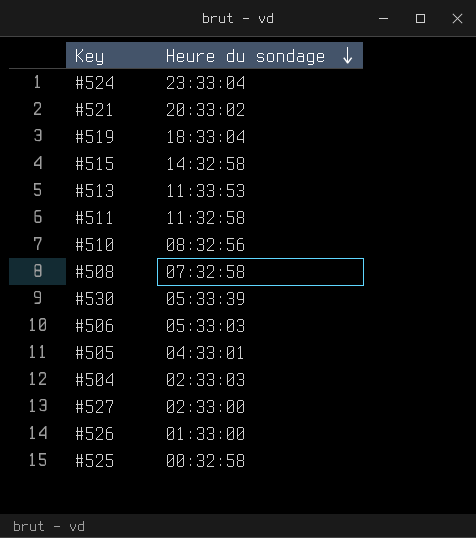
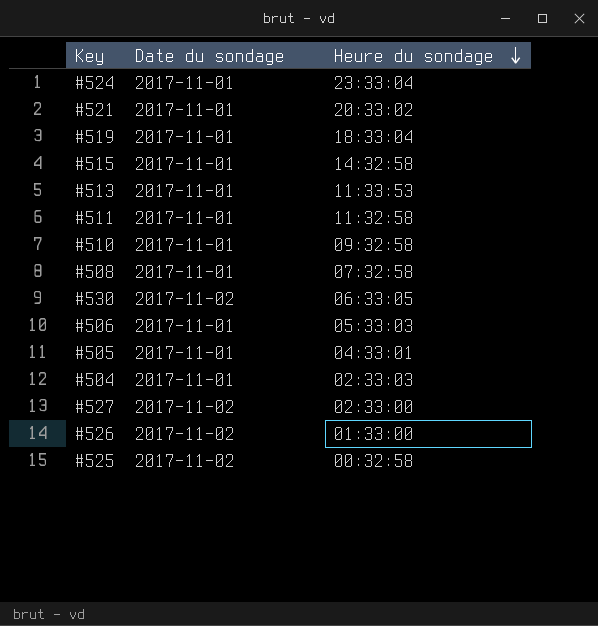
column Date du sondage | position: none -> 2
#510 | Heure du sondage: 08:32:56 -> 09:32:58
#530 | Heure du sondage: 05:33:39 -> 06:33:05

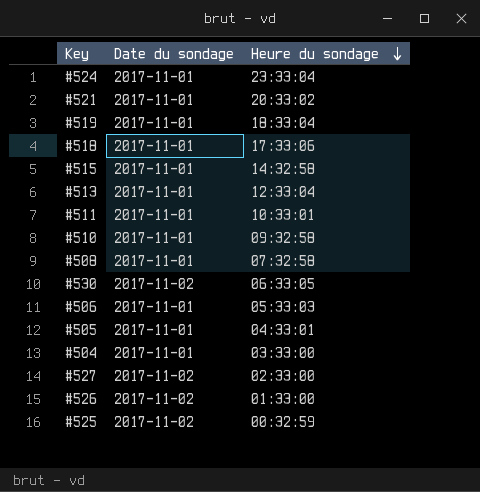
row #518: none -> 2017-11-01 | 17:33:06
#513 | Heure du sondage: 11:33:53 -> 12:33:04
#511 | Heure du sondage: 11:32:58 -> 10:33:01
#504 | Heure du sondage: 02:33:03 -> 03:33:00
#525 | Heure du sondage: 00:32:58 -> 00:32:59

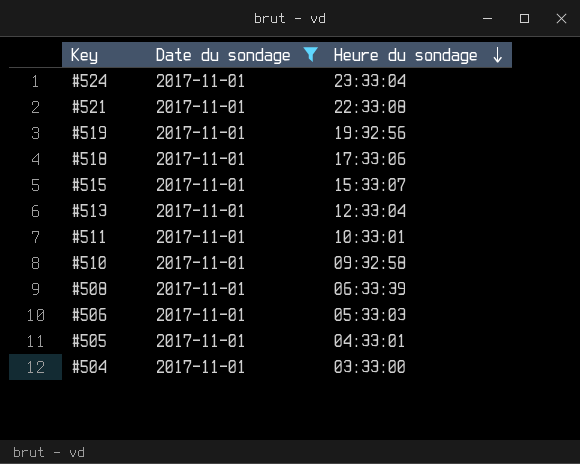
filter: none -> Date du sondage = 2017-11-01
#521 | Heure du sondage: 20:33:02 -> 22:33:08
#519 | Heure du sondage: 18:33:04 -> 19:32:56
#515 | Heure du sondage: 14:32:58 -> 15:33:07
#508 | Heure du sondage: 07:32:58 -> 06:33:39

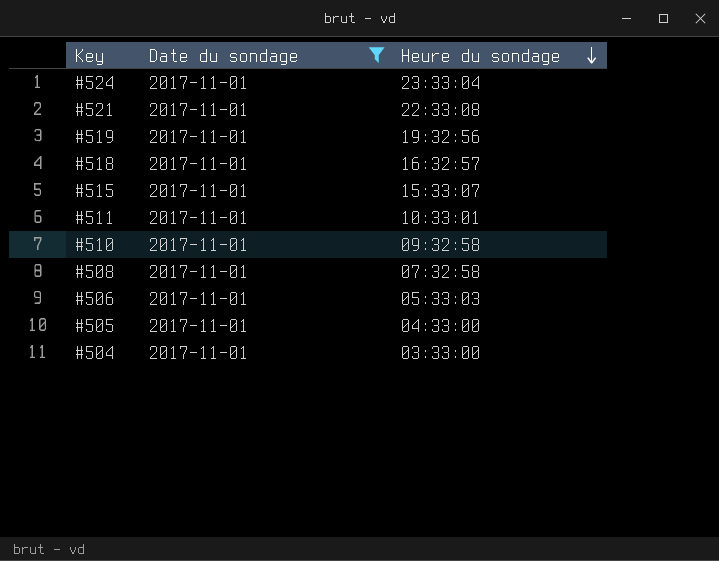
row #513: 2017-11-01 | 12:33:04 -> none
#518 | Heure du sondage: 17:33:06 -> 16:32:57
#508 | Heure du sondage: 06:33:39 -> 07:32:58
#505 | Heure du sondage: 04:33:01 -> 04:33:00

